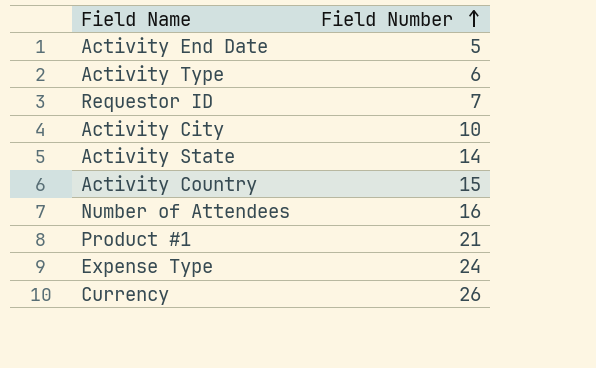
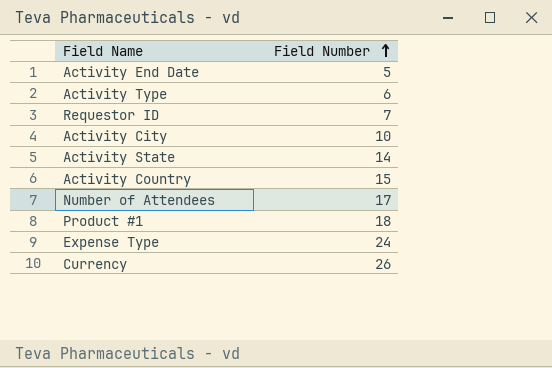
Number of Attendees | Field Number: 16 -> 17
Product #1 | Field Number: 21 -> 18

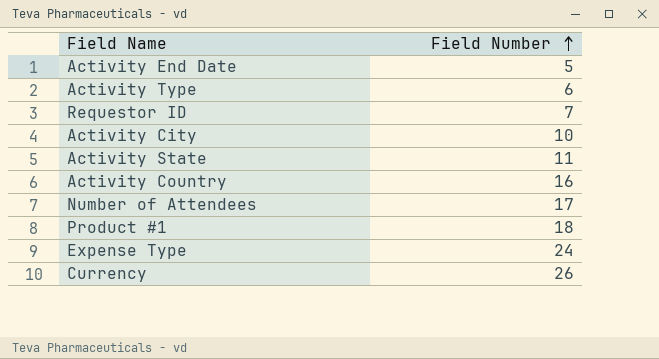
Activity State | Field Number: 14 -> 11
Activity Country | Field Number: 15 -> 16

